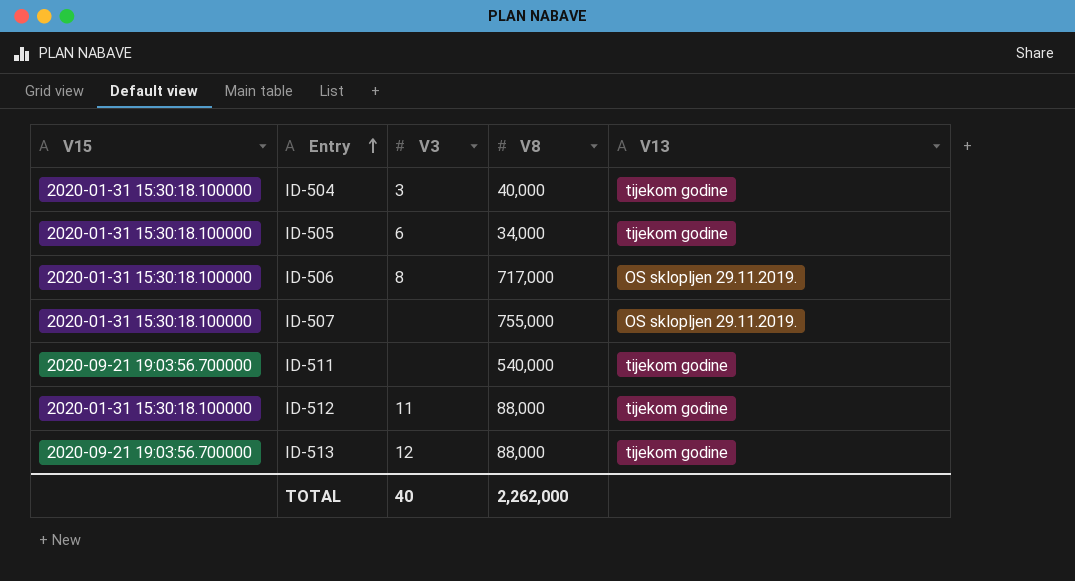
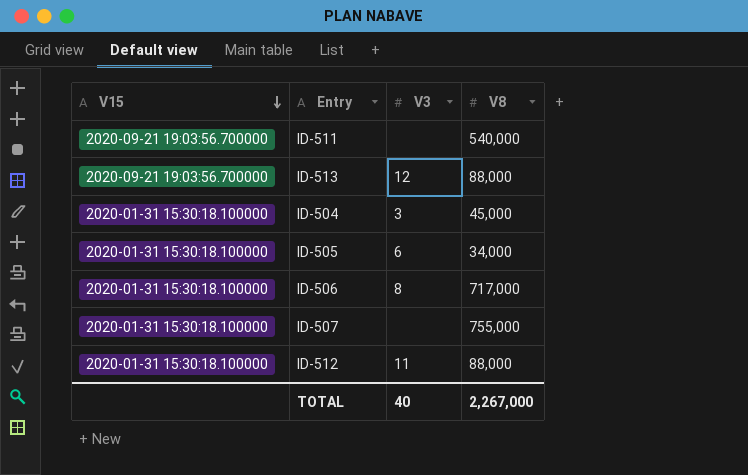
row order: Entry ascending -> V15 descending
column V13 | position: 5 -> none
ID-504 | V8: 40,000 -> 45,000
TOTAL | V8: 2,262,000 -> 2,267,000

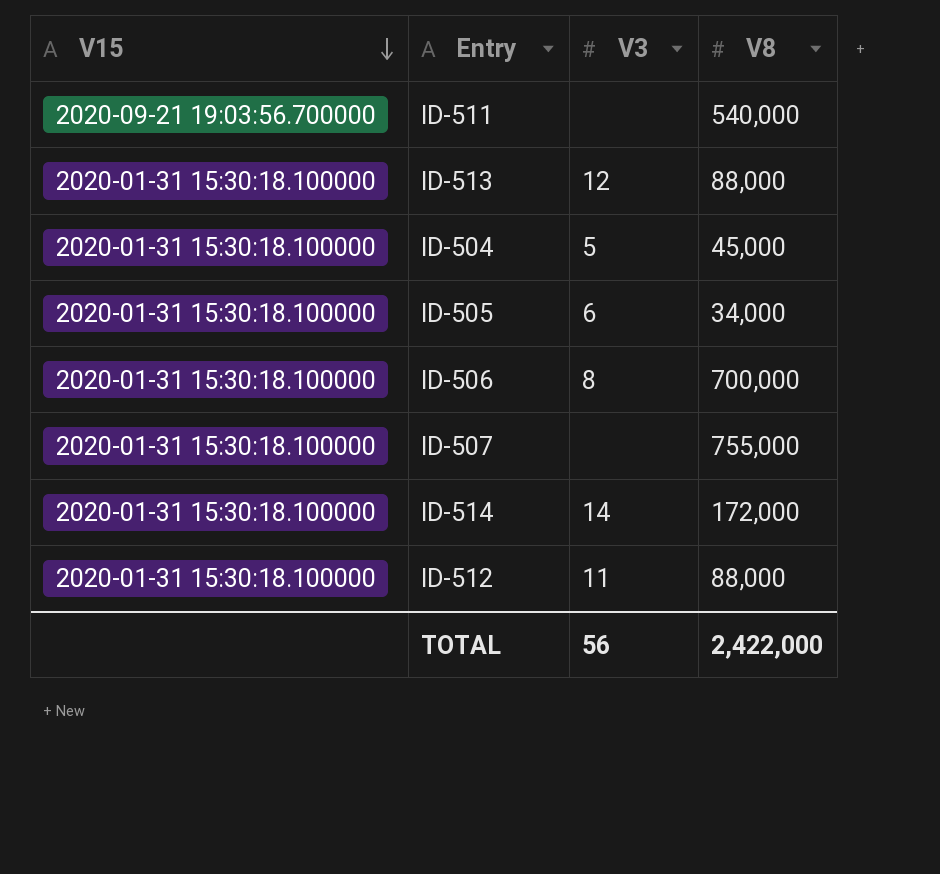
ID-513 | V15: 2020-09-21 19:03:56.700000 -> 2020-01-31 15:30:18.100000
ID-504 | V3: 3 -> 5
ID-506 | V8: 717,000 -> 700,000
row ID-514: none -> 2020-01-31 15:30:18.100000 | 14 | 172,000
TOTAL | V3: 40 -> 56
TOTAL | V8: 2,267,000 -> 2,422,000

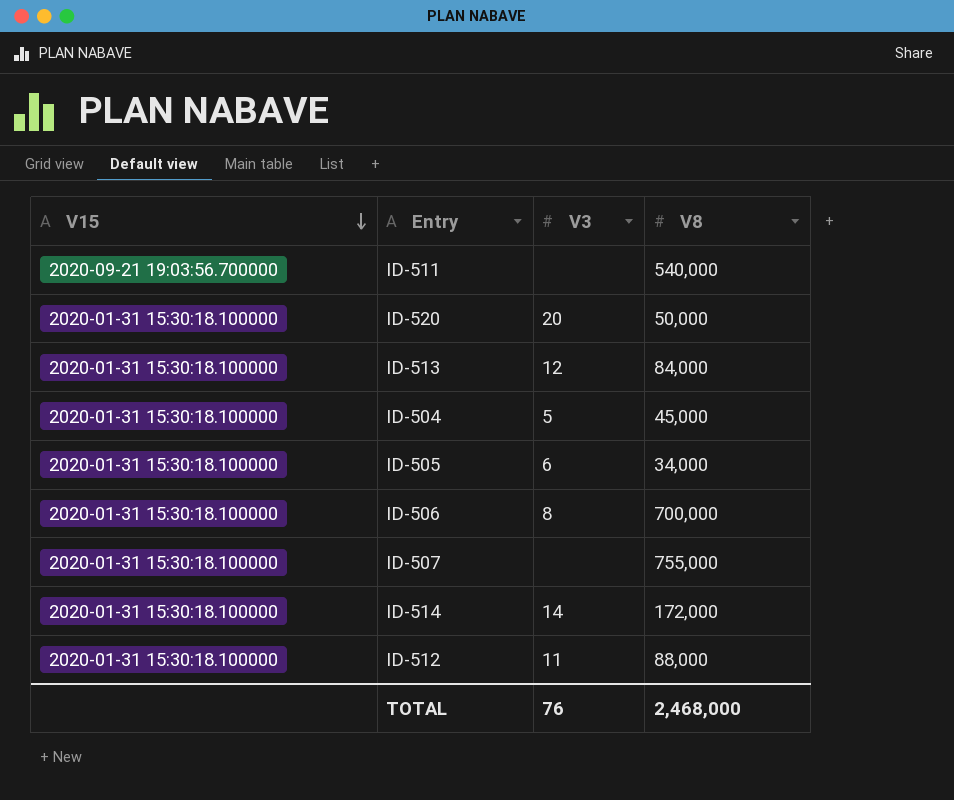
row ID-520: none -> 2020-01-31 15:30:18.100000 | 20 | 50,000
ID-513 | V8: 88,000 -> 84,000
TOTAL | V3: 56 -> 76
TOTAL | V8: 2,422,000 -> 2,468,000

